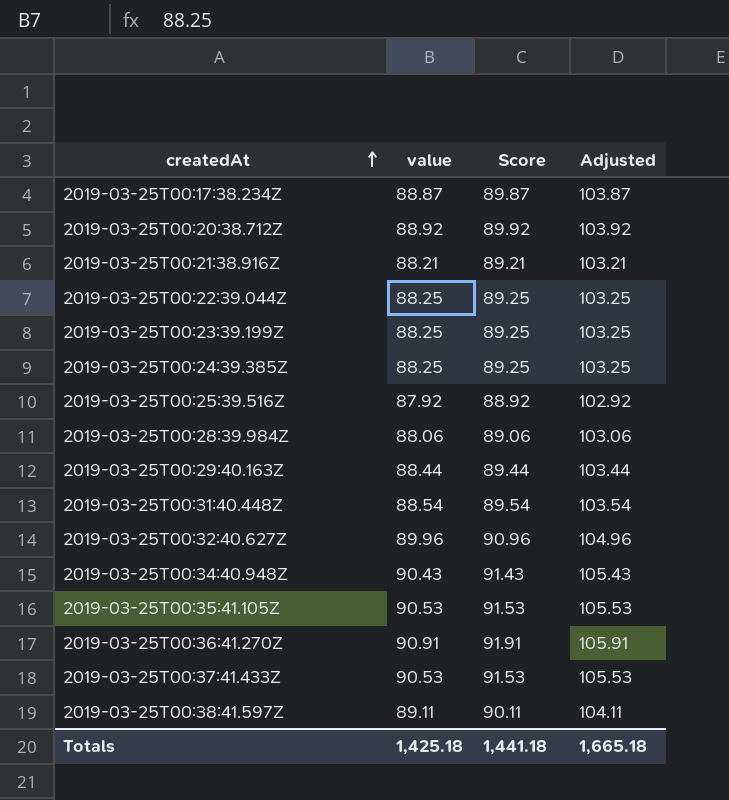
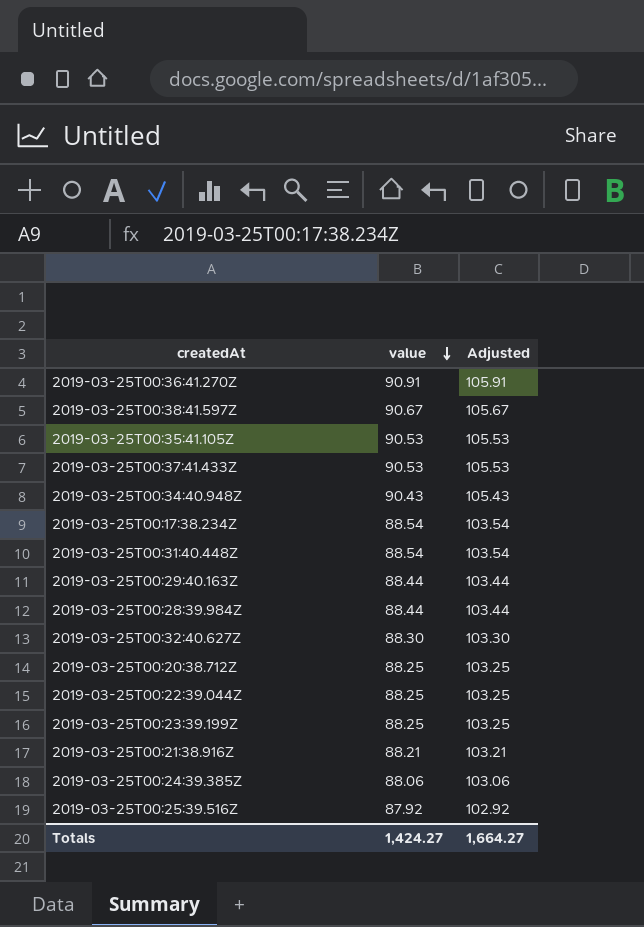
row order: createdAt ascending -> value descending
column Score | formula: [value] + 1 -> none
2019-03-25T00:38:41.597Z | value: 89.11 -> 90.67
2019-03-25T00:38:41.597Z | Adjusted: 104.11 -> 105.67
2019-03-25T00:17:38.234Z | value: 88.87 -> 88.54
2019-03-25T00:17:38.234Z | Adjusted: 103.87 -> 103.54
2019-03-25T00:28:39.984Z | value: 88.06 -> 88.44
2019-03-25T00:28:39.984Z | Adjusted: 103.06 -> 103.44
2019-03-25T00:32:40.627Z | value: 89.96 -> 88.30
2019-03-25T00:32:40.627Z | Adjusted: 104.96 -> 103.30
2019-03-25T00:20:38.712Z | value: 88.92 -> 88.25
2019-03-25T00:20:38.712Z | Adjusted: 103.92 -> 103.25
2019-03-25T00:24:39.385Z | value: 88.25 -> 88.06
2019-03-25T00:24:39.385Z | Adjusted: 103.25 -> 103.06
Totals | value: 1,425.18 -> 1,424.27
Totals | Adjusted: 1,665.18 -> 1,664.27

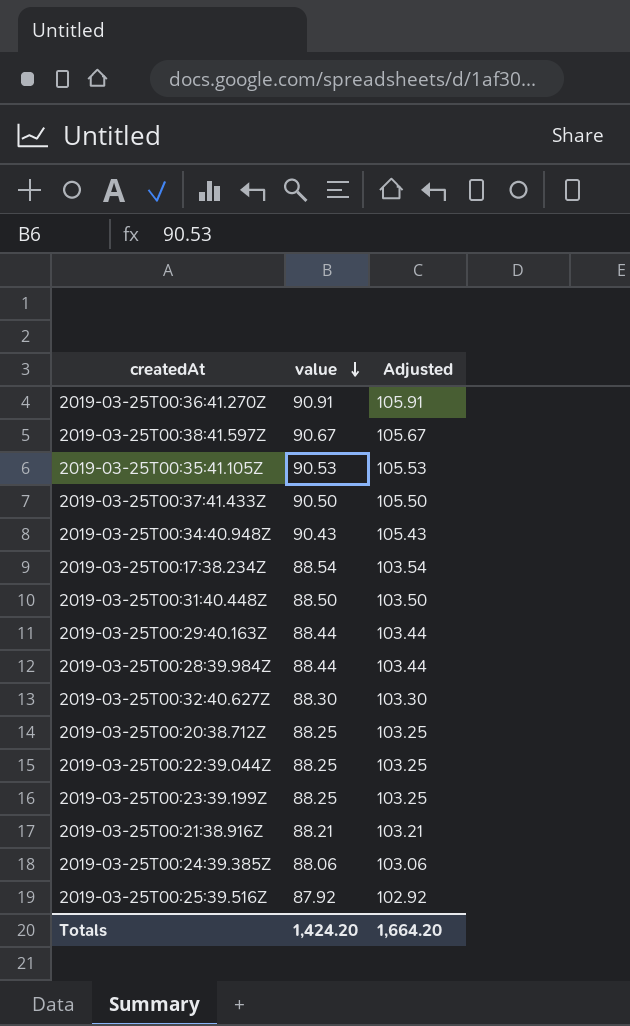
2019-03-25T00:37:41.433Z | value: 90.53 -> 90.50
2019-03-25T00:37:41.433Z | Adjusted: 105.53 -> 105.50
2019-03-25T00:31:40.448Z | value: 88.54 -> 88.50
2019-03-25T00:31:40.448Z | Adjusted: 103.54 -> 103.50
Totals | value: 1,424.27 -> 1,424.20
Totals | Adjusted: 1,664.27 -> 1,664.20

